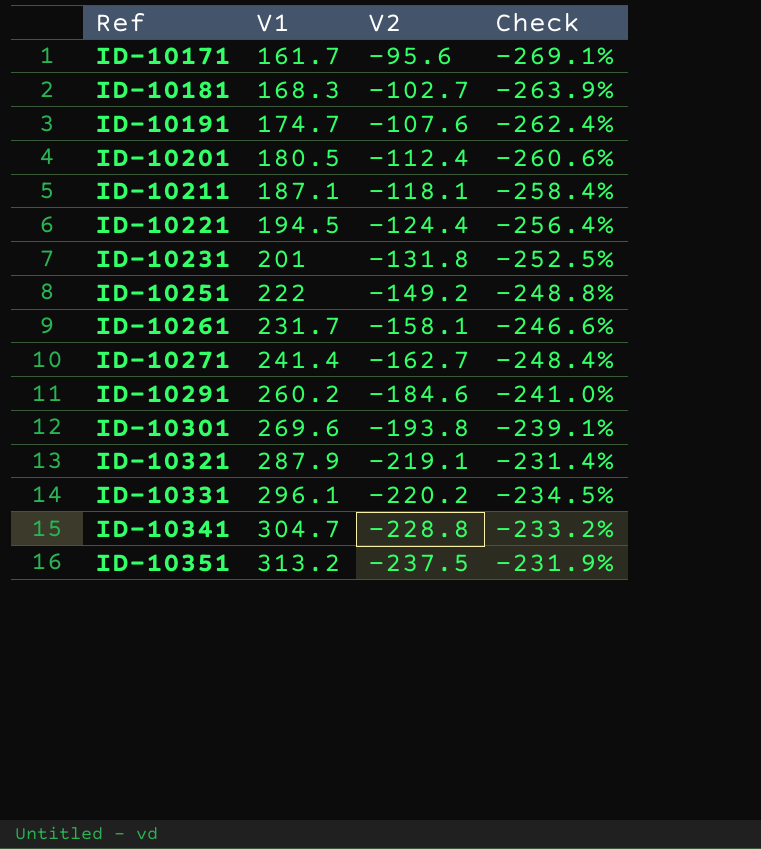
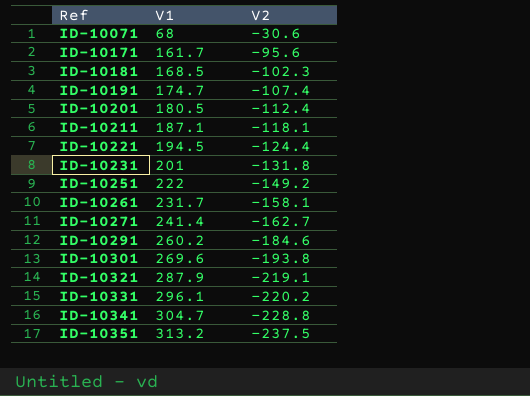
column Check | formula: ([V1] - [V2]) / [V2] -> none
row ID-10071: none -> 68 | -30.6
ID-10181 | V1: 168.3 -> 168.5
ID-10181 | V2: -102.7 -> -102.3
ID-10191 | V2: -107.6 -> -107.4

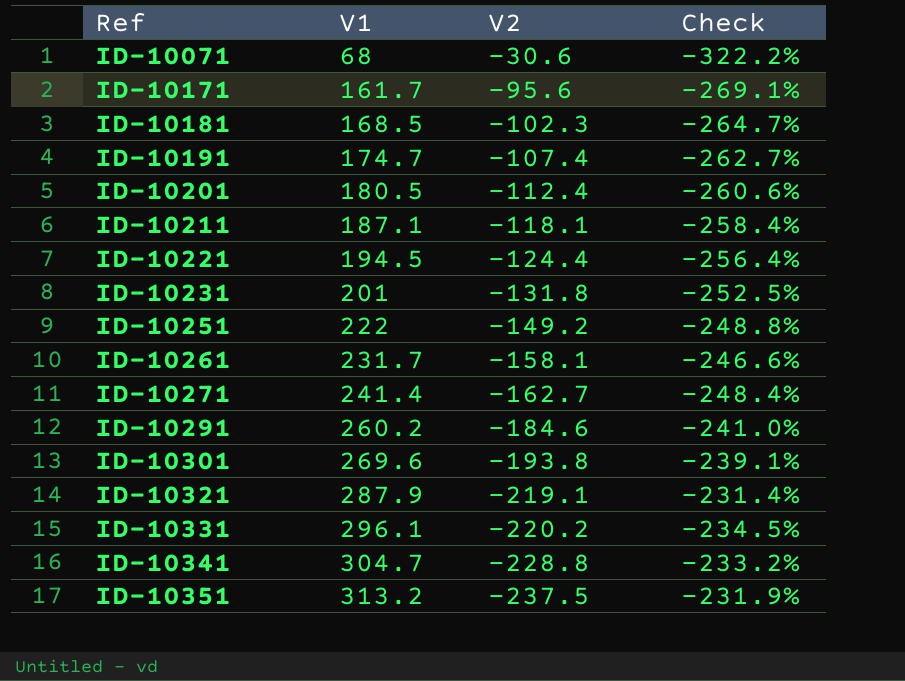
column Check | formula: none -> ([V1] - [V2]) / [V2]

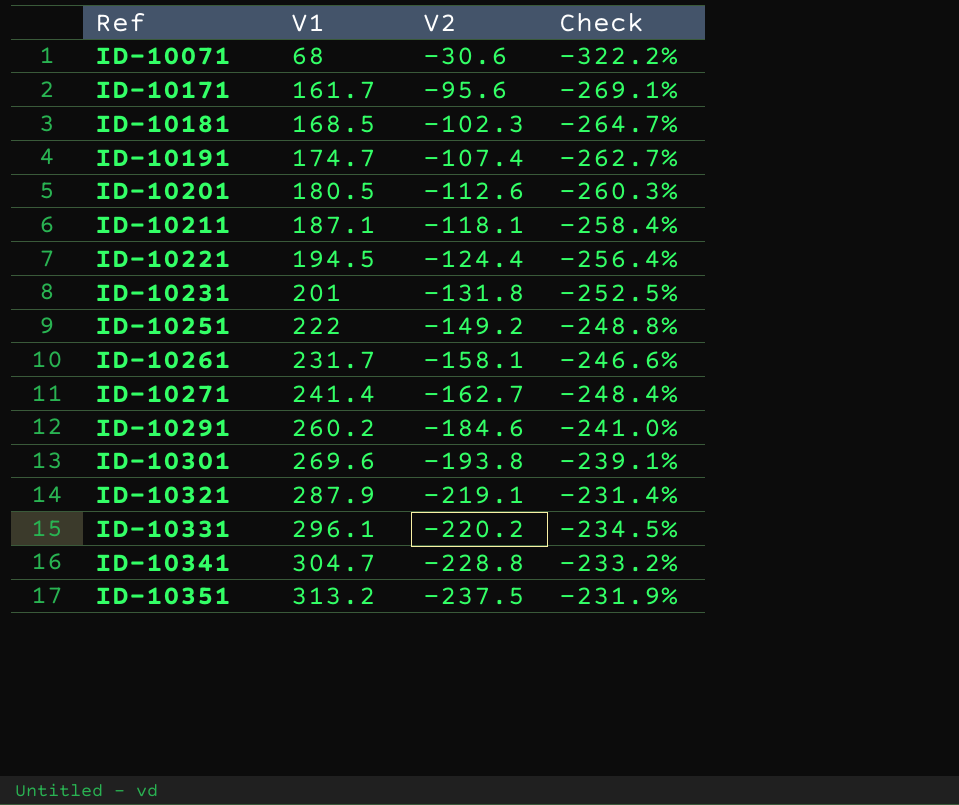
ID-10201 | V2: -112.4 -> -112.6
ID-10201 | Check: -260.6% -> -260.3%

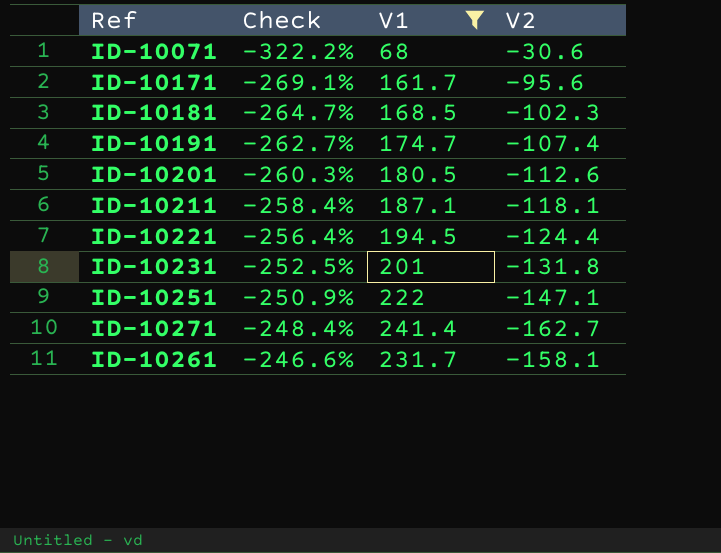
filter: none -> V1 <= 241.4
row order: Ref ascending -> Check ascending
column Check | position: 4 -> 2
ID-10251 | Check: -248.8% -> -250.9%
ID-10251 | V2: -149.2 -> -147.1

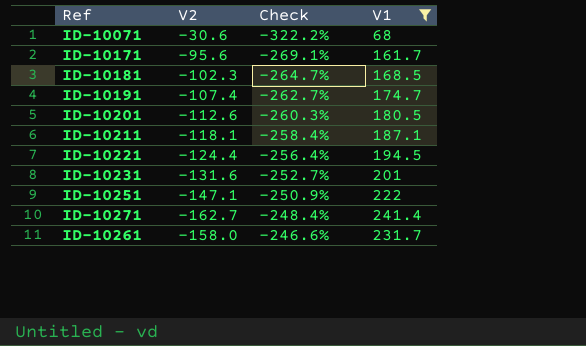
column V2 | position: 4 -> 2
ID-10231 | V2: -131.8 -> -131.6
ID-10231 | Check: -252.5% -> -252.7%
ID-10261 | V2: -158.1 -> -158.0

